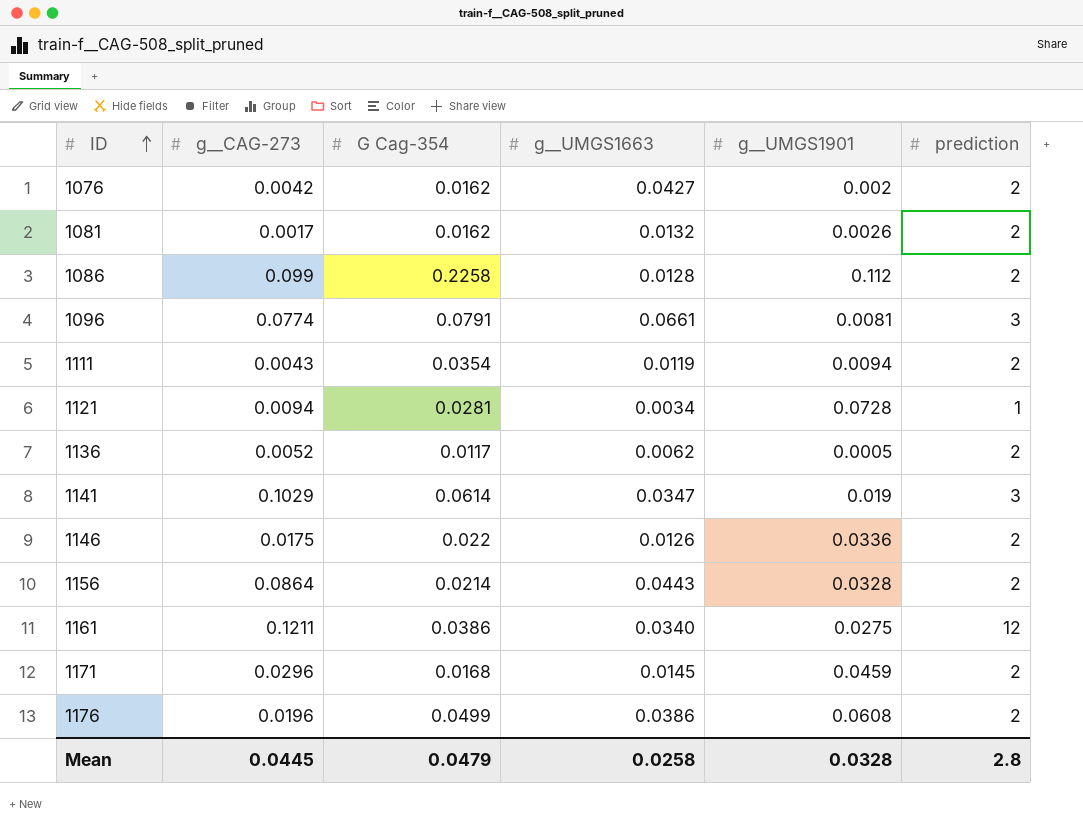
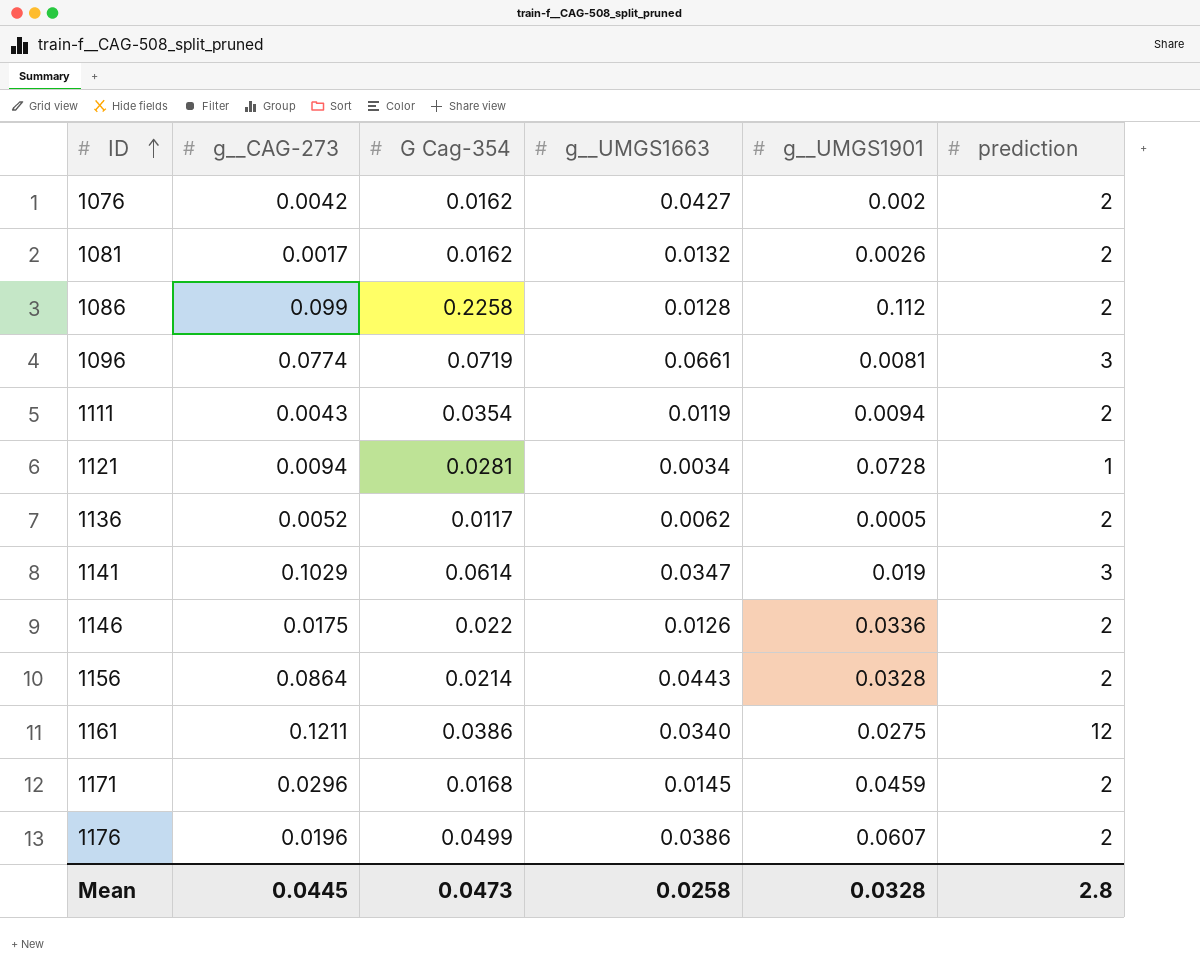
1096 | G Cag-354: 0.0791 -> 0.0719
1176 | g__UMGS1901: 0.0608 -> 0.0607
Mean | G Cag-354: 0.0479 -> 0.0473

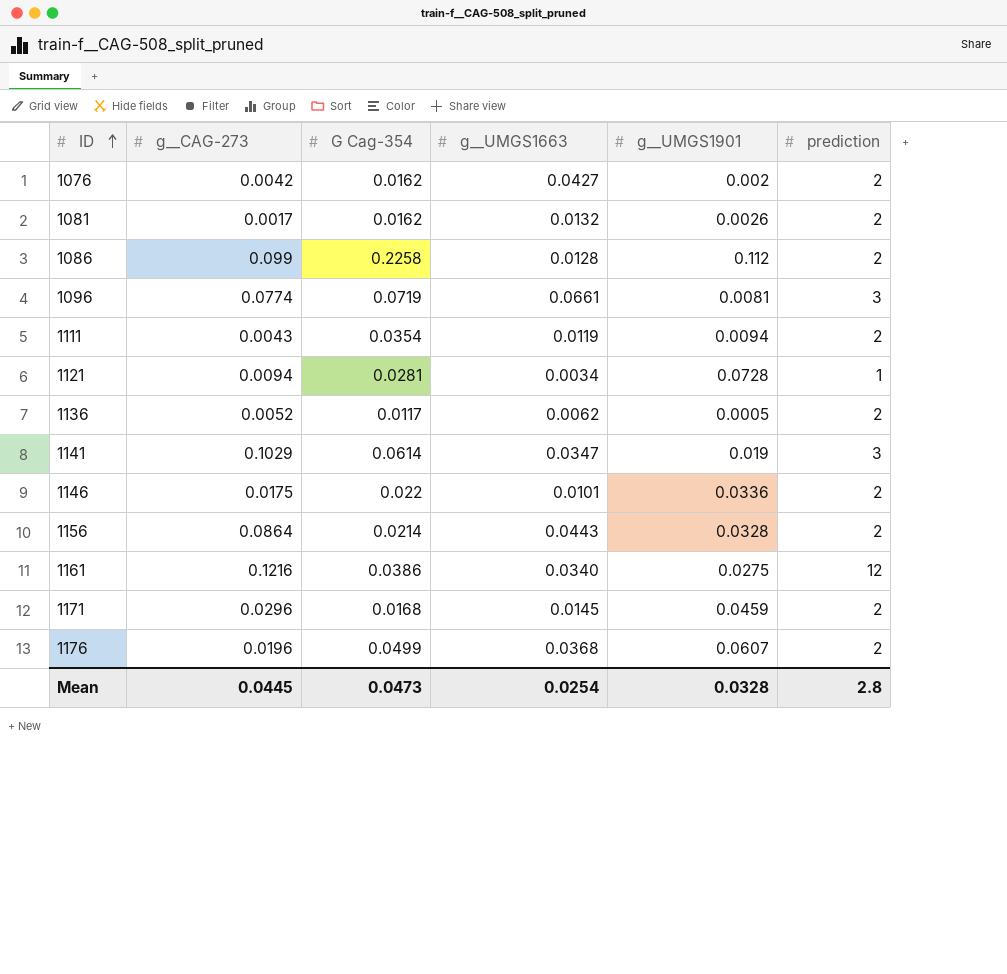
1146 | g__UMGS1663: 0.0126 -> 0.0101
1161 | g__CAG-273: 0.1211 -> 0.1216
1176 | g__UMGS1663: 0.0386 -> 0.0368
Mean | g__UMGS1663: 0.0258 -> 0.0254

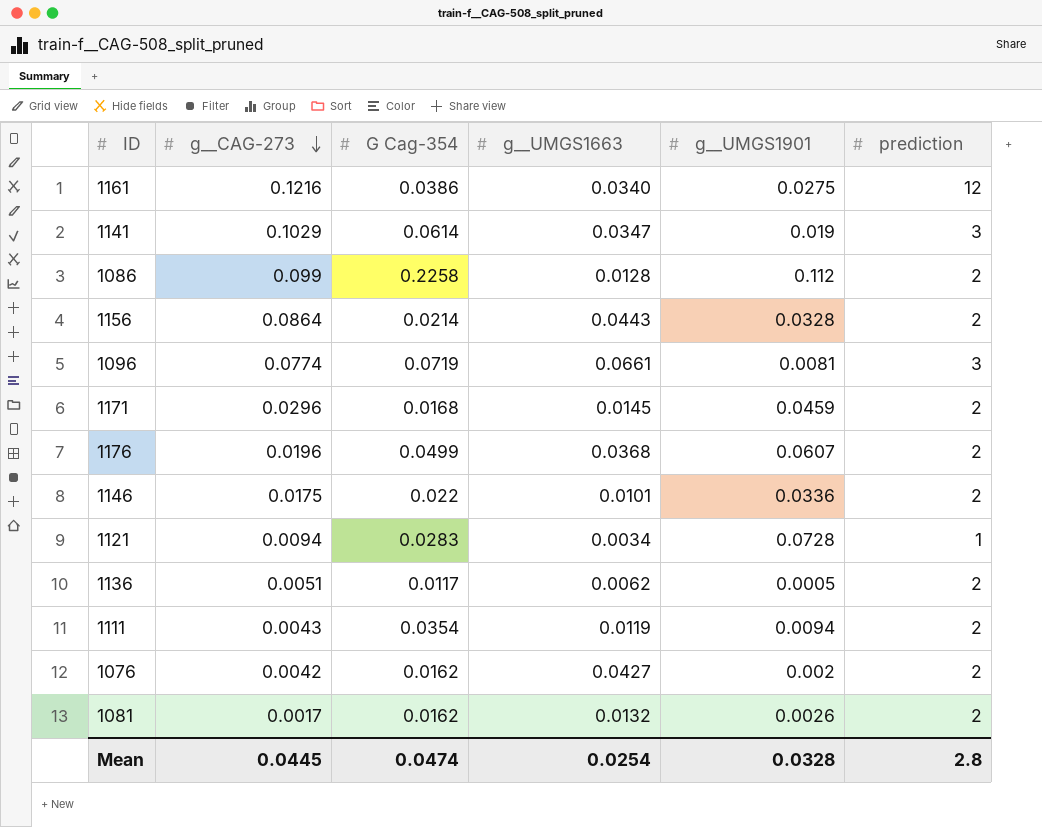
row order: ID ascending -> g__CAG-273 descending
1121 | G Cag-354: 0.0281 -> 0.0283
1136 | g__CAG-273: 0.0052 -> 0.0051
Mean | G Cag-354: 0.0473 -> 0.0474

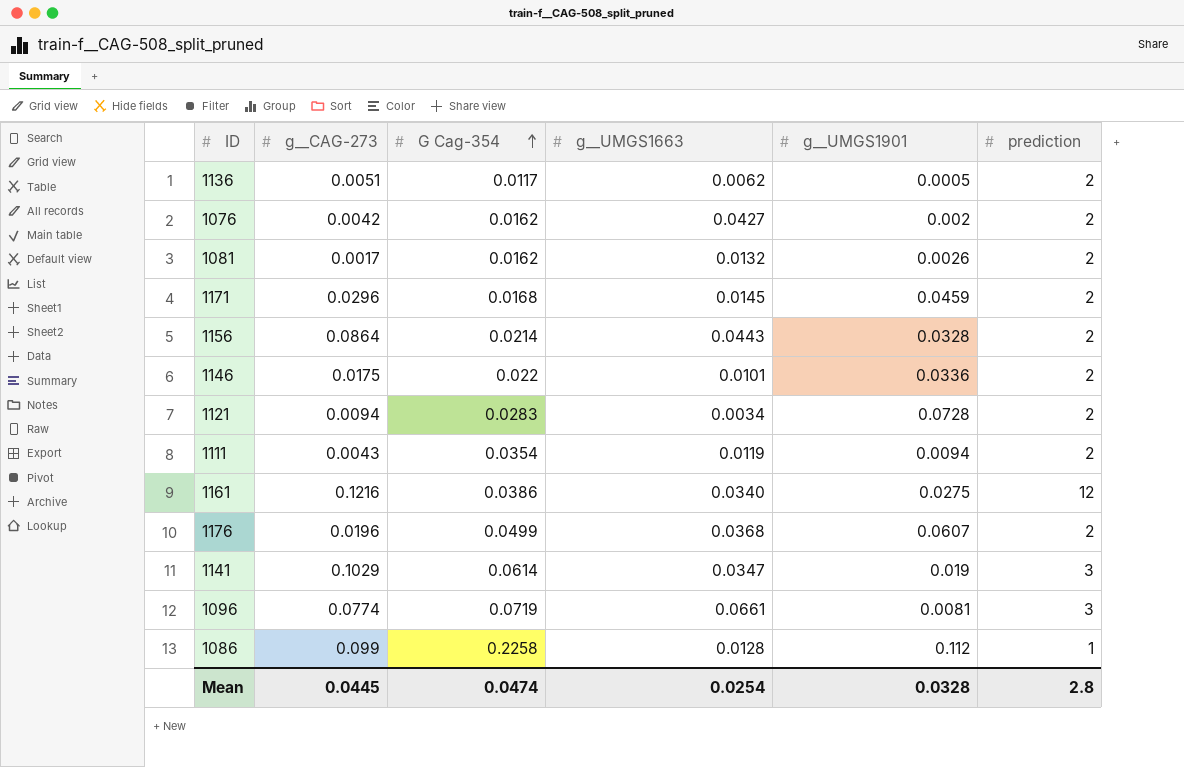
row order: g__CAG-273 descending -> G Cag-354 ascending
1121 | prediction: 1 -> 2
1086 | prediction: 2 -> 1

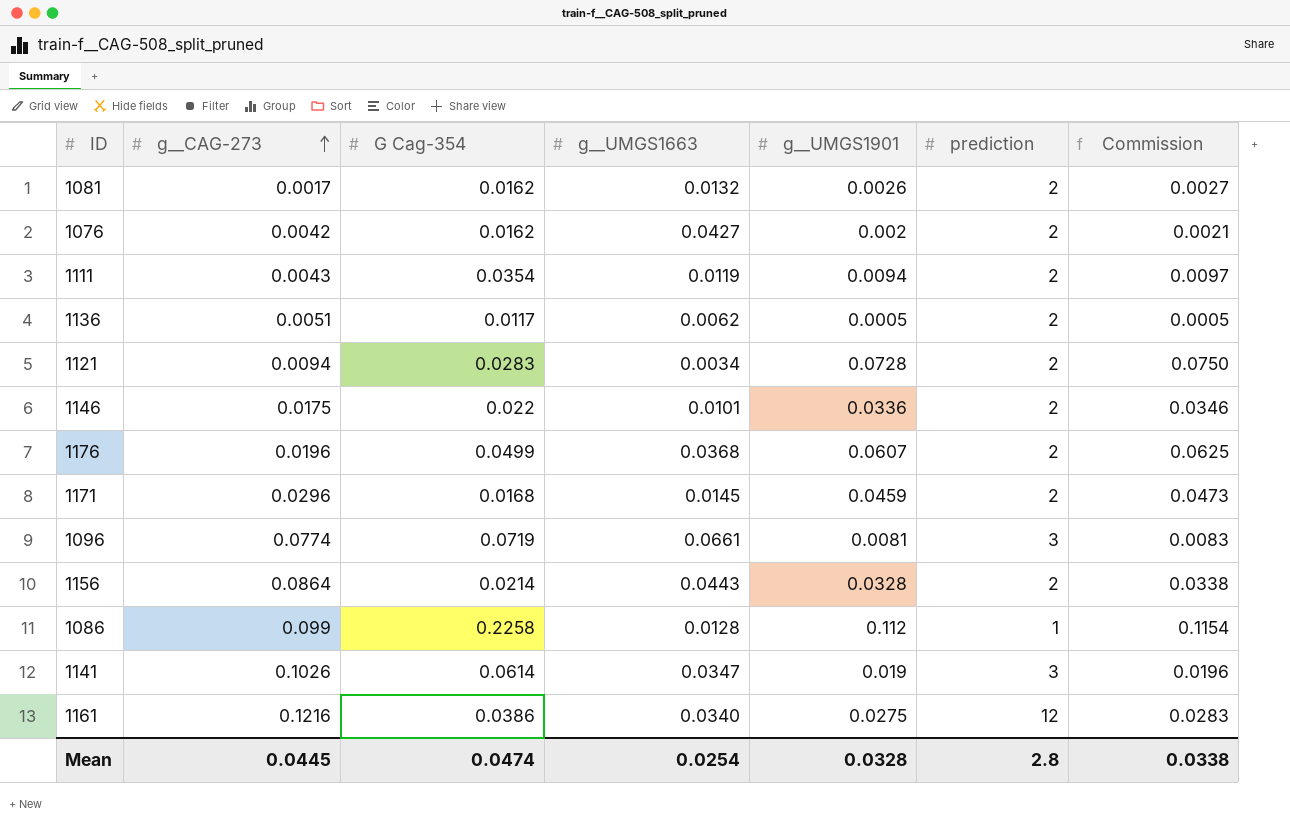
row order: G Cag-354 ascending -> g__CAG-273 ascending
column Commission | formula: none -> [g__UMGS1901] * 1.03
1141 | g__CAG-273: 0.1029 -> 0.1026

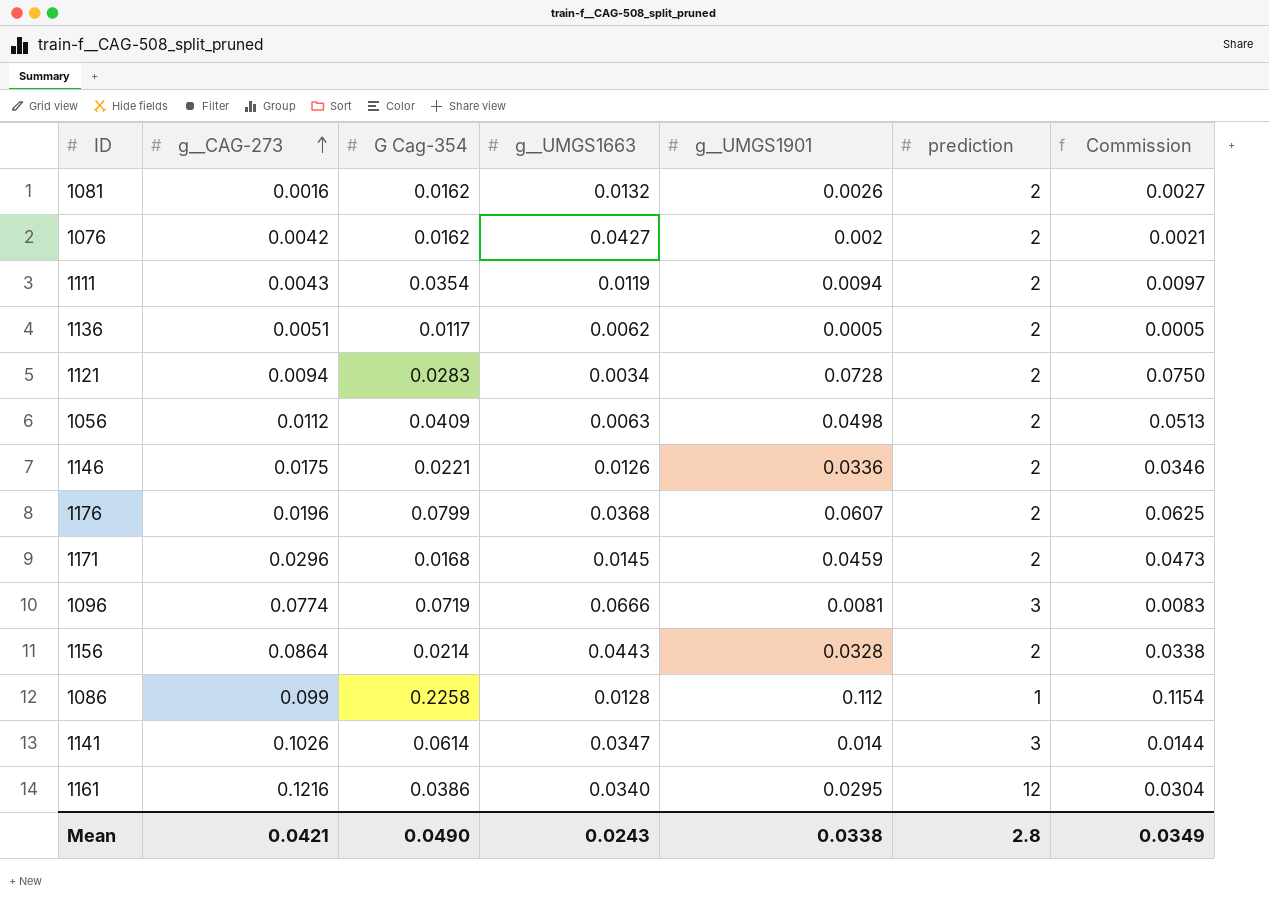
1081 | g__CAG-273: 0.0017 -> 0.0016
row 1056: none -> 0.0112 | 0.0409 | 0.0063 | 0.0498 | 2 | 0.0513
1146 | G Cag-354: 0.022 -> 0.0221
1146 | g__UMGS1663: 0.0101 -> 0.0126
1176 | G Cag-354: 0.0499 -> 0.0799
1096 | g__UMGS1663: 0.0661 -> 0.0666
1141 | g__UMGS1901: 0.019 -> 0.014
1141 | Commission: 0.0196 -> 0.0144
1161 | g__UMGS1901: 0.0275 -> 0.0295
1161 | Commission: 0.0283 -> 0.0304
Mean | g__CAG-273: 0.0445 -> 0.0421
Mean | G Cag-354: 0.0474 -> 0.0490
Mean | g__UMGS1663: 0.0254 -> 0.0243
Mean | g__UMGS1901: 0.0328 -> 0.0338
Mean | Commission: 0.0338 -> 0.0349

